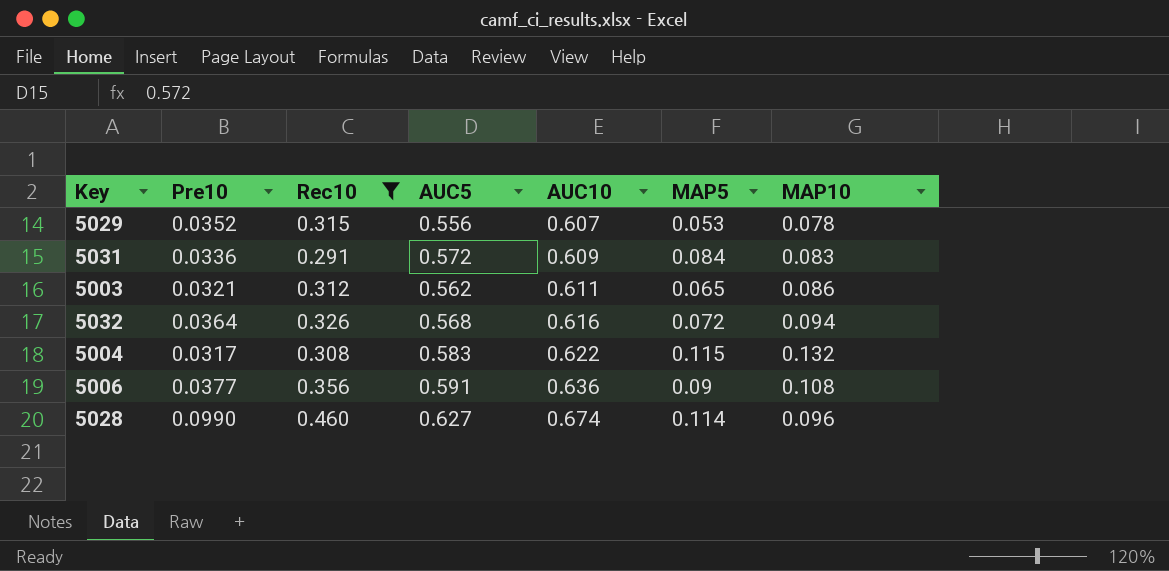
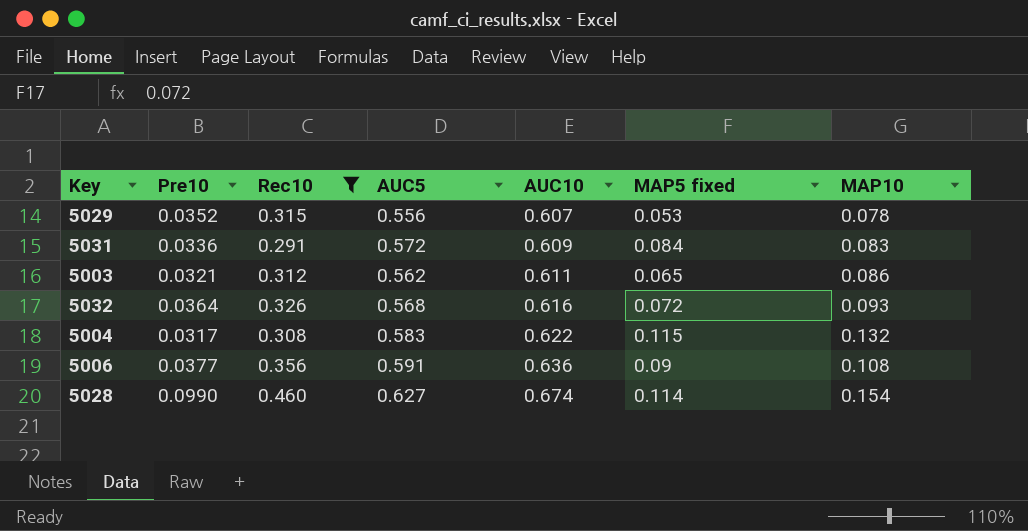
column name: MAP5 -> MAP5 fixed
5032 | MAP10: 0.094 -> 0.093
5028 | MAP10: 0.096 -> 0.154

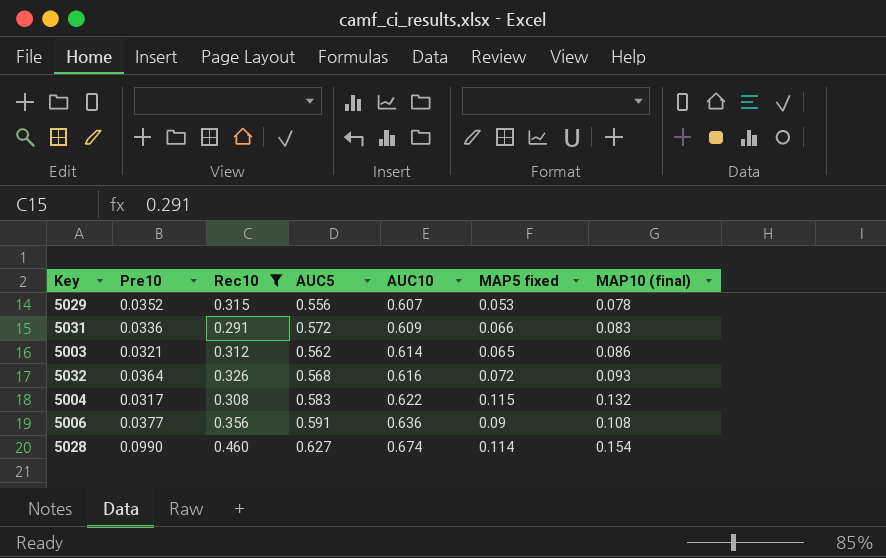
column name: MAP10 -> MAP10 (final)
5031 | MAP5 fixed: 0.084 -> 0.066
5003 | AUC10: 0.611 -> 0.614

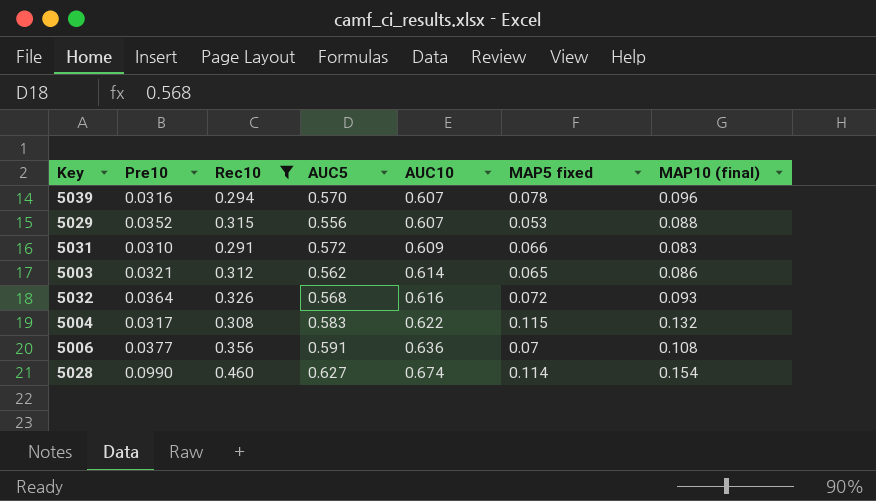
row 5039: none -> 0.0316 | 0.294 | 0.570 | 0.607 | 0.078 | 0.096
5029 | MAP10 (final): 0.078 -> 0.088
5031 | Pre10: 0.0336 -> 0.0310
5006 | MAP5 fixed: 0.09 -> 0.07

